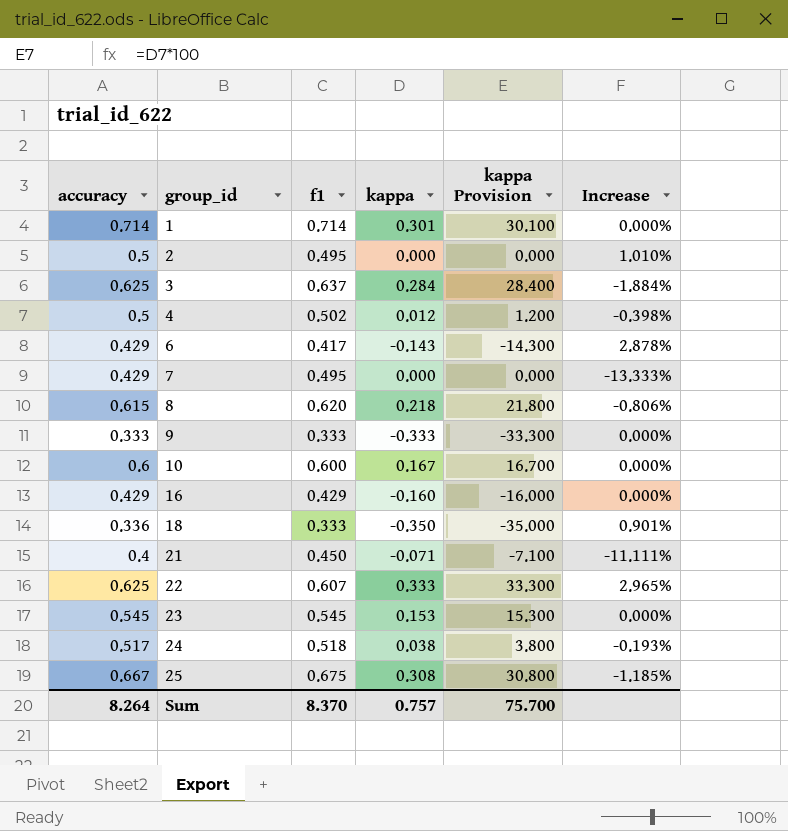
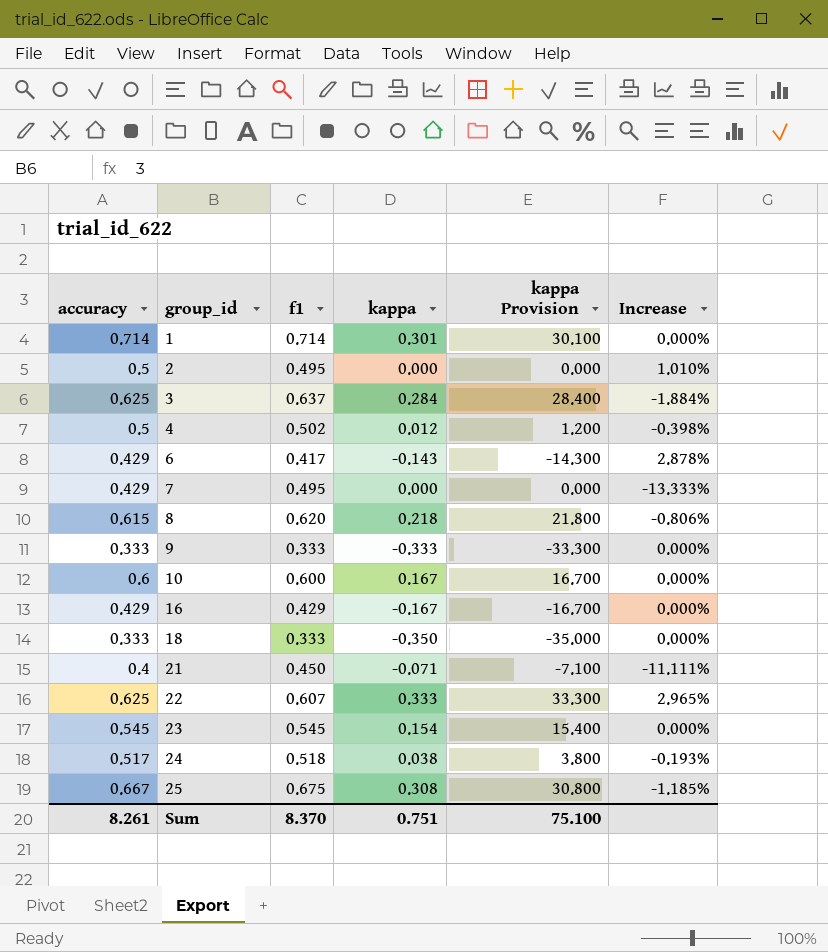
16 | kappa: -0.160 -> -0.167
16 | kappa Provision: -16.000 -> -16.700
18 | accuracy: 0.336 -> 0.333
18 | Increase: 0.901% -> 0.000%
23 | kappa: 0.153 -> 0.154
23 | kappa Provision: 15.300 -> 15.400
Sum | accuracy: 8.264 -> 8.261
Sum | kappa: 0.757 -> 0.751
Sum | kappa Provision: 75.700 -> 75.100

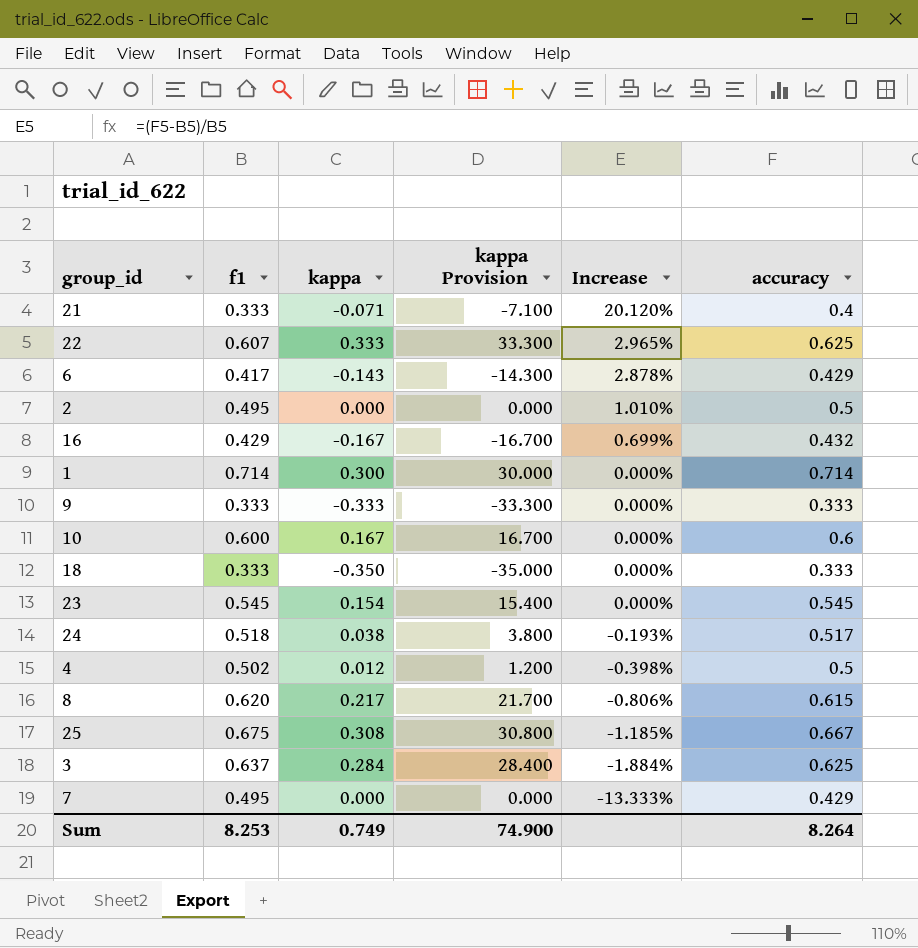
row order: group_id ascending -> Increase descending
column accuracy | position: 1 -> 6
21 | f1: 0.450 -> 0.333
21 | Increase: -11.111% -> 20.120%
16 | Increase: 0.000% -> 0.699%
16 | accuracy: 0.429 -> 0.432
1 | kappa: 0.301 -> 0.300
1 | kappa Provision: 30.100 -> 30.000
8 | kappa: 0.218 -> 0.217
8 | kappa Provision: 21.800 -> 21.700
Sum | f1: 8.370 -> 8.253
Sum | kappa: 0.751 -> 0.749
Sum | kappa Provision: 75.100 -> 74.900
Sum | accuracy: 8.261 -> 8.264

